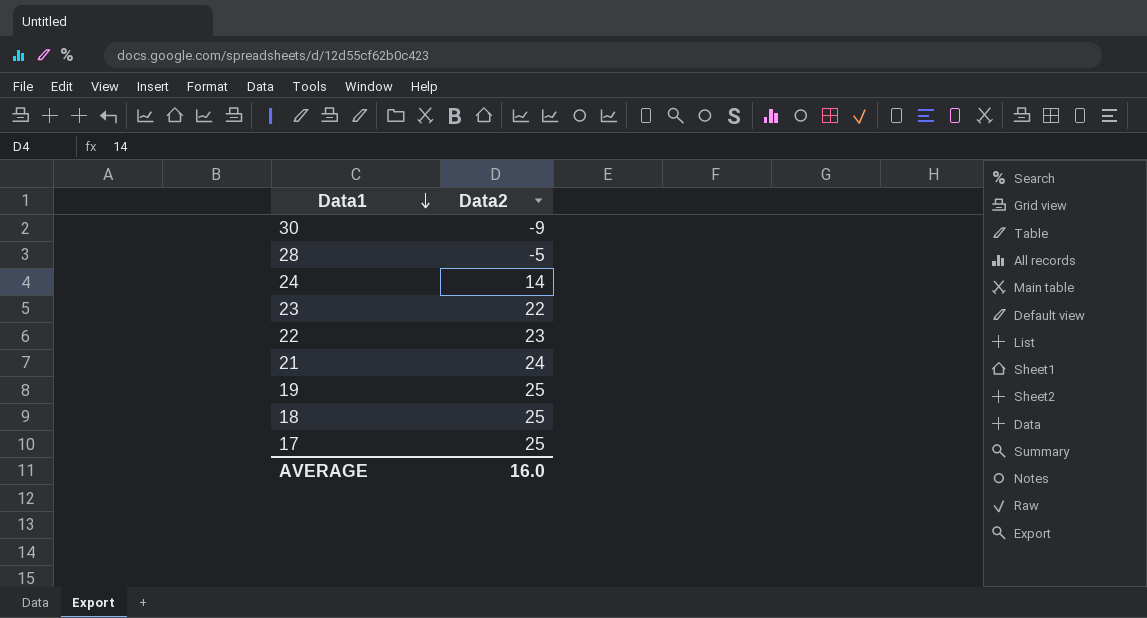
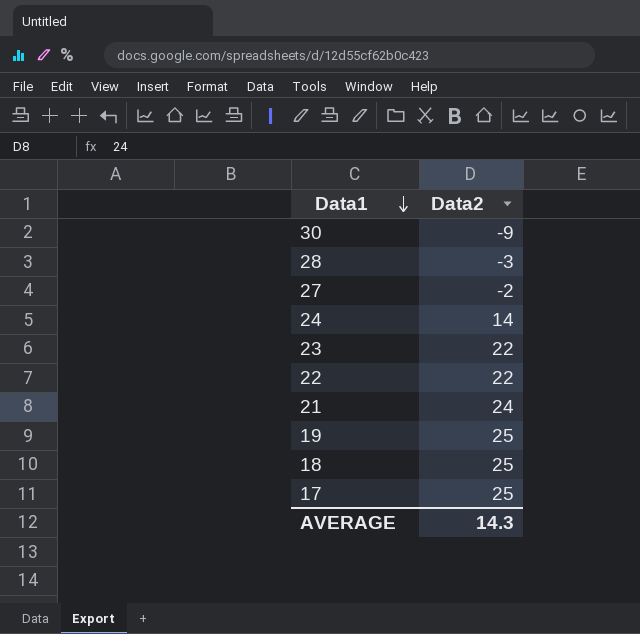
28 | Data2: -5 -> -3
row 27: none -> -2
22 | Data2: 23 -> 22
AVERAGE | Data2: 16.0 -> 14.3

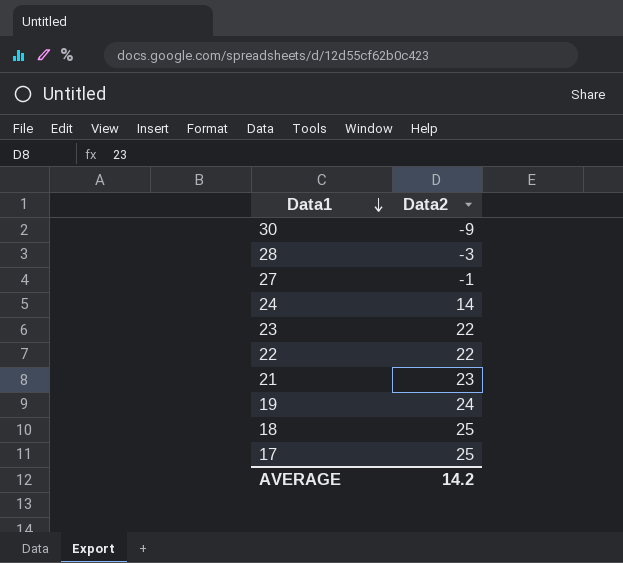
27 | Data2: -2 -> -1
21 | Data2: 24 -> 23
19 | Data2: 25 -> 24
AVERAGE | Data2: 14.3 -> 14.2

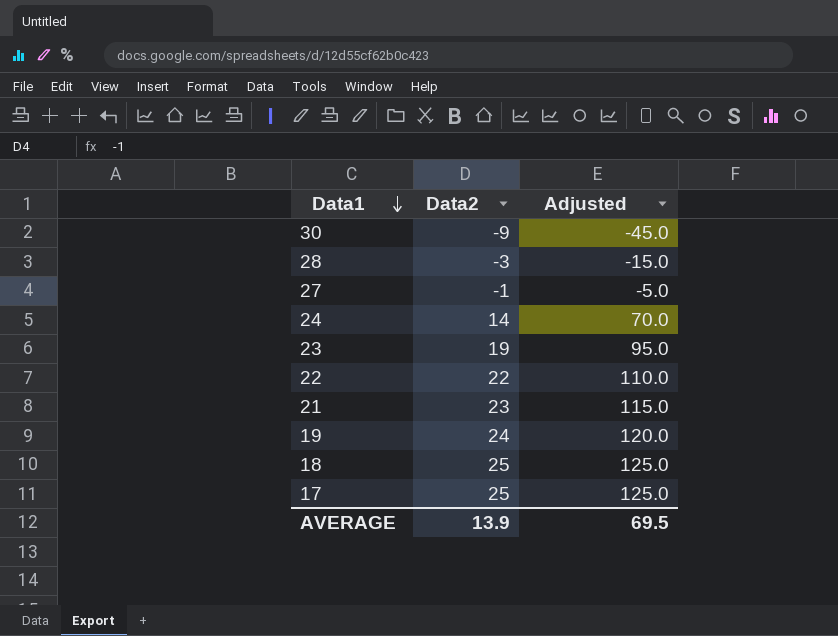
column Adjusted | formula: none -> [Data2] * 5
23 | Data2: 22 -> 19
AVERAGE | Data2: 14.2 -> 13.9

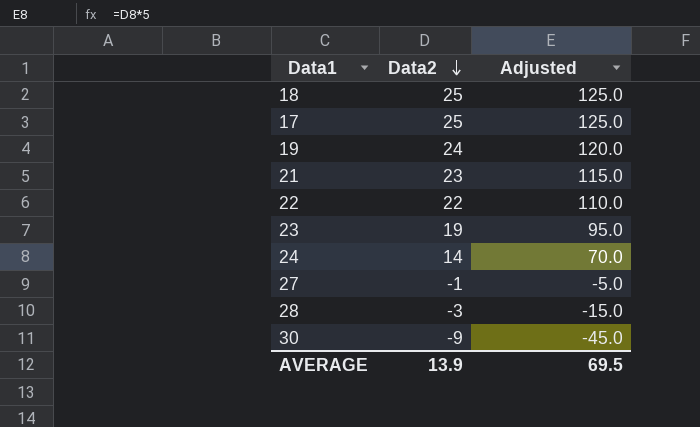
row order: Data1 descending -> Data2 descending

